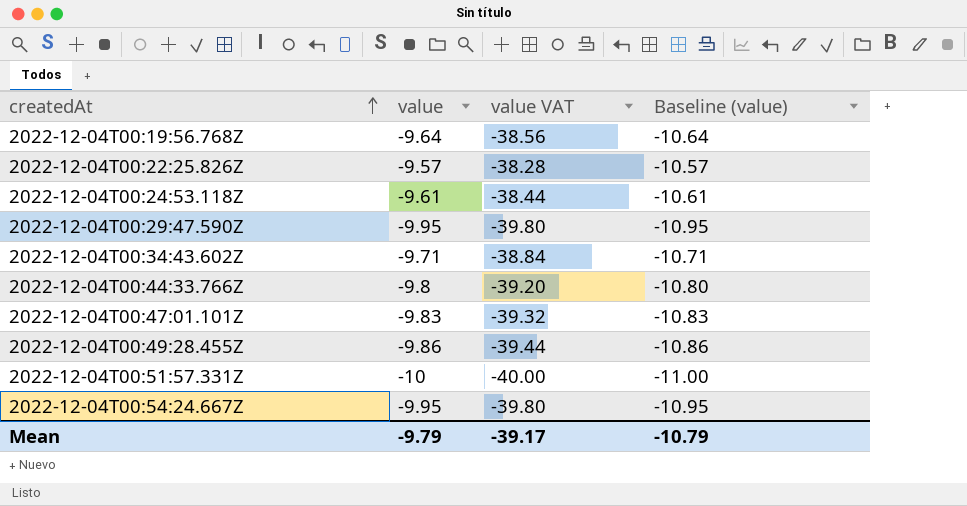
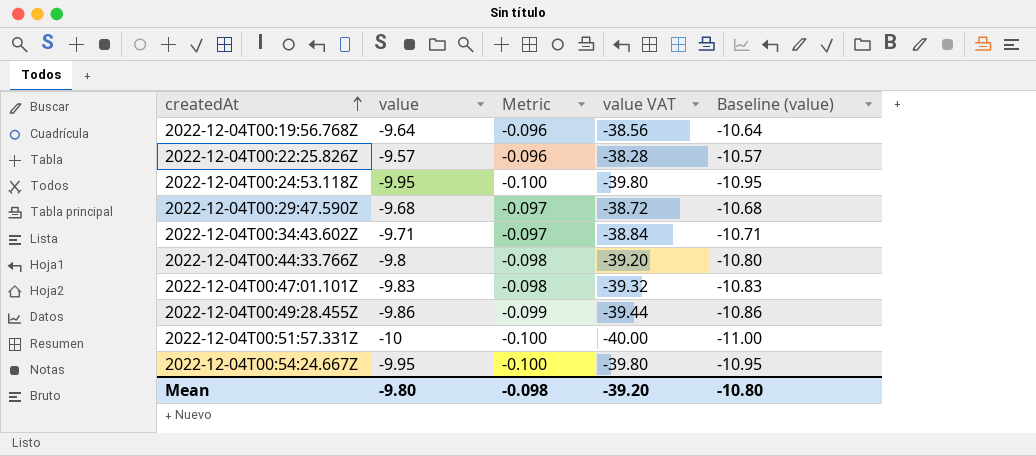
column Metric | formula: none -> [value] * 0.01
2022-12-04T00:24:53.118Z | value: -9.61 -> -9.95
2022-12-04T00:24:53.118Z | value VAT: -38.44 -> -39.80
2022-12-04T00:24:53.118Z | Baseline (value): -10.61 -> -10.95
2022-12-04T00:29:47.590Z | value: -9.95 -> -9.68
2022-12-04T00:29:47.590Z | value VAT: -39.80 -> -38.72
2022-12-04T00:29:47.590Z | Baseline (value): -10.95 -> -10.68
Mean | value: -9.79 -> -9.80
Mean | value VAT: -39.17 -> -39.20
Mean | Baseline (value): -10.79 -> -10.80

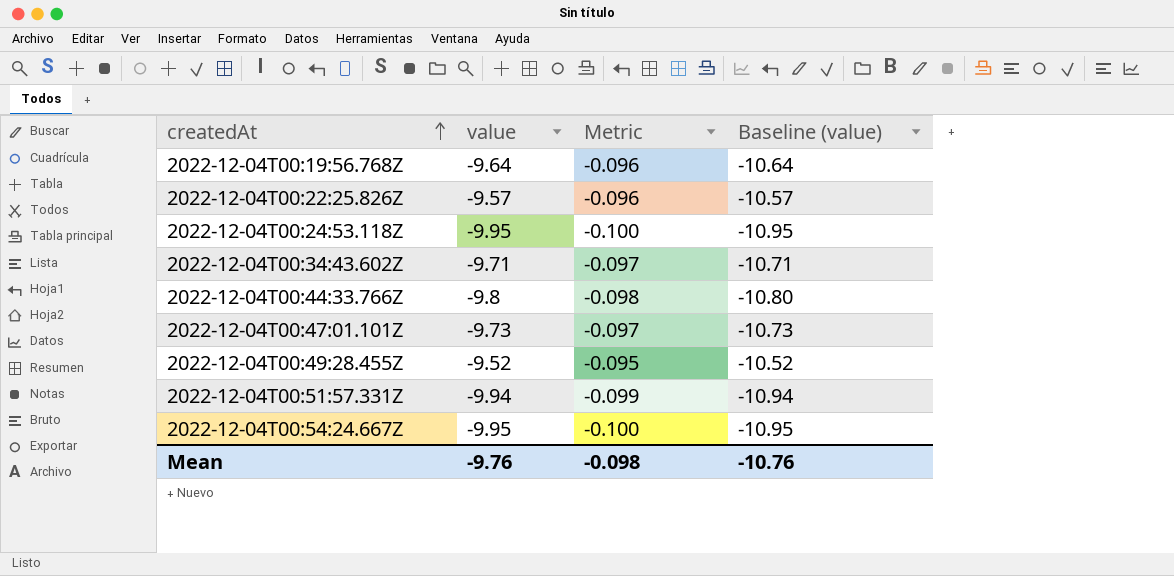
column value VAT | formula: [value] * 4 -> none
row 2022-12-04T00:29:47.590Z: -9.68 | -0.097 | -38.72 | -10.68 -> none
2022-12-04T00:47:01.101Z | value: -9.83 -> -9.73
2022-12-04T00:47:01.101Z | Metric: -0.098 -> -0.097
2022-12-04T00:47:01.101Z | Baseline (value): -10.83 -> -10.73
2022-12-04T00:49:28.455Z | value: -9.86 -> -9.52
2022-12-04T00:49:28.455Z | Metric: -0.099 -> -0.095
2022-12-04T00:49:28.455Z | Baseline (value): -10.86 -> -10.52
2022-12-04T00:51:57.331Z | value: -10 -> -9.94
2022-12-04T00:51:57.331Z | Metric: -0.100 -> -0.099
2022-12-04T00:51:57.331Z | Baseline (value): -11.00 -> -10.94
Mean | value: -9.80 -> -9.76
Mean | Baseline (value): -10.80 -> -10.76

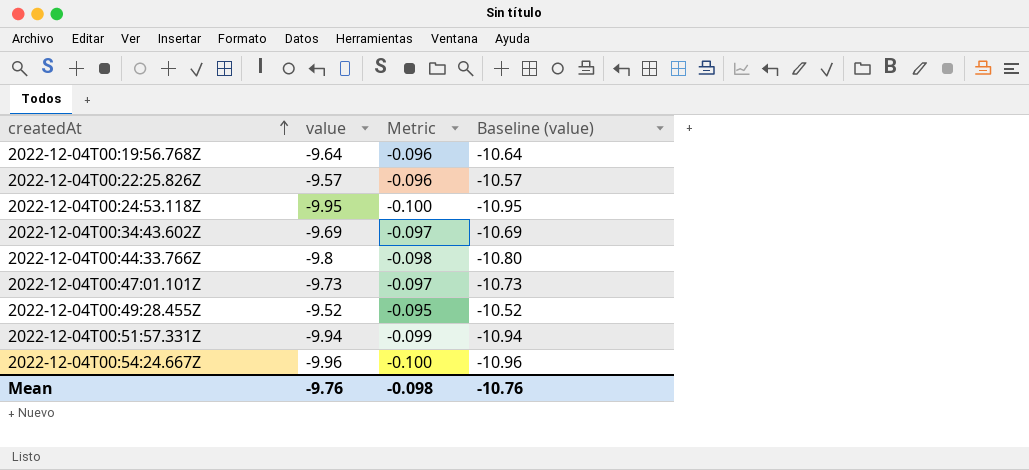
2022-12-04T00:34:43.602Z | value: -9.71 -> -9.69
2022-12-04T00:34:43.602Z | Baseline (value): -10.71 -> -10.69
2022-12-04T00:54:24.667Z | value: -9.95 -> -9.96
2022-12-04T00:54:24.667Z | Baseline (value): -10.95 -> -10.96

